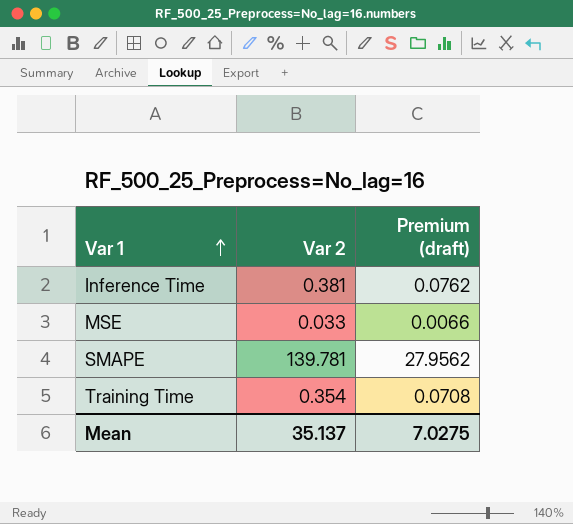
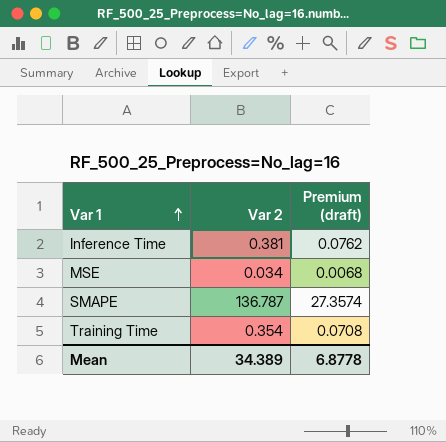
MSE | Var 2: 0.033 -> 0.034
MSE | Premium (draft): 0.0066 -> 0.0068
SMAPE | Var 2: 139.781 -> 136.787
SMAPE | Premium (draft): 27.9562 -> 27.3574
Mean | Var 2: 35.137 -> 34.389
Mean | Premium (draft): 7.0275 -> 6.8778

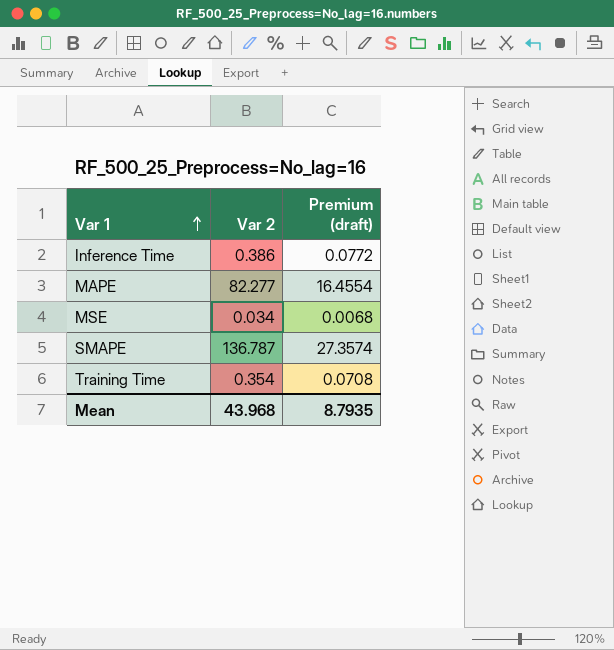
Inference Time | Var 2: 0.381 -> 0.386
Inference Time | Premium (draft): 0.0762 -> 0.0772
row MAPE: none -> 82.277 | 16.4554
Mean | Var 2: 34.389 -> 43.968
Mean | Premium (draft): 6.8778 -> 8.7935

